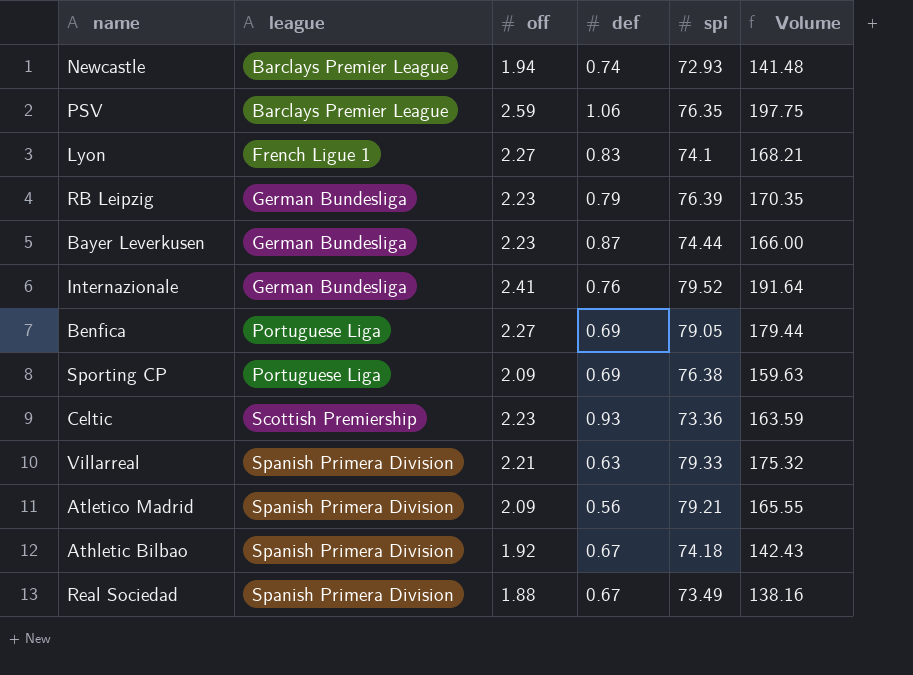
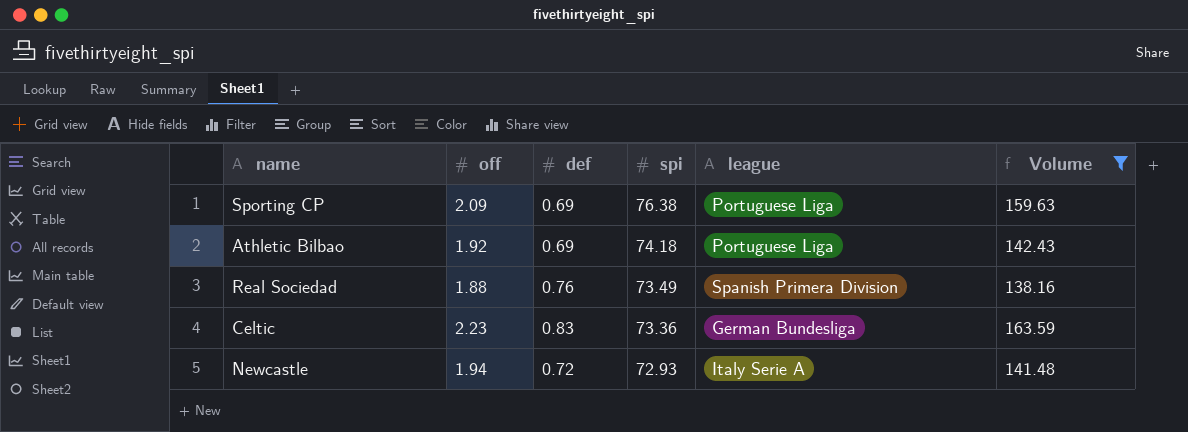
filter: none -> Volume <= 163.59
row order: league ascending -> spi descending
column league | position: 2 -> 5
Athletic Bilbao | def: 0.67 -> 0.69
Athletic Bilbao | league: Spanish Primera Division -> Portuguese Liga
Real Sociedad | def: 0.67 -> 0.76
Celtic | def: 0.93 -> 0.83
Celtic | league: Scottish Premiership -> German Bundesliga
Newcastle | def: 0.74 -> 0.72
Newcastle | league: Barclays Premier League -> Italy Serie A

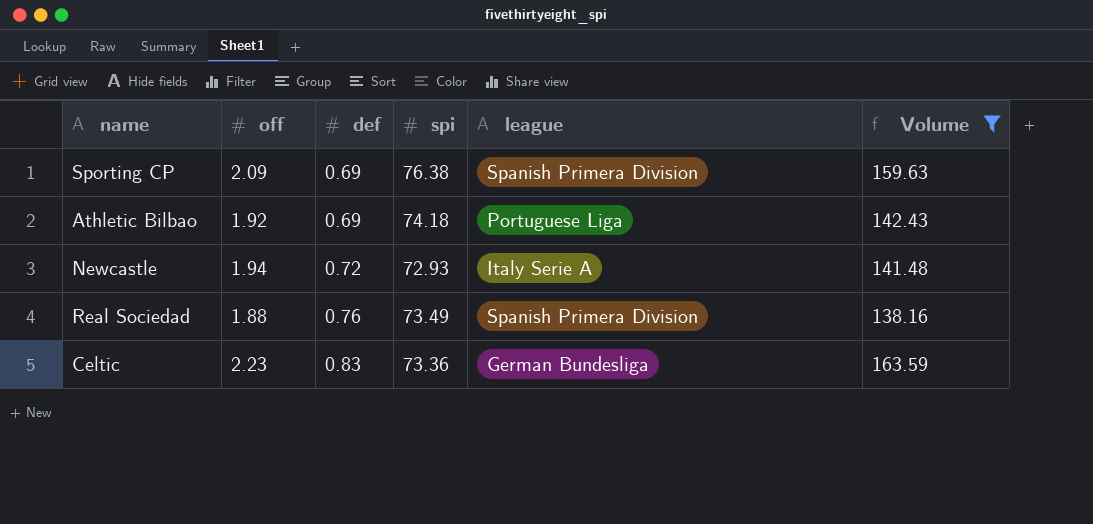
row order: spi descending -> def ascending
Sporting CP | league: Portuguese Liga -> Spanish Primera Division

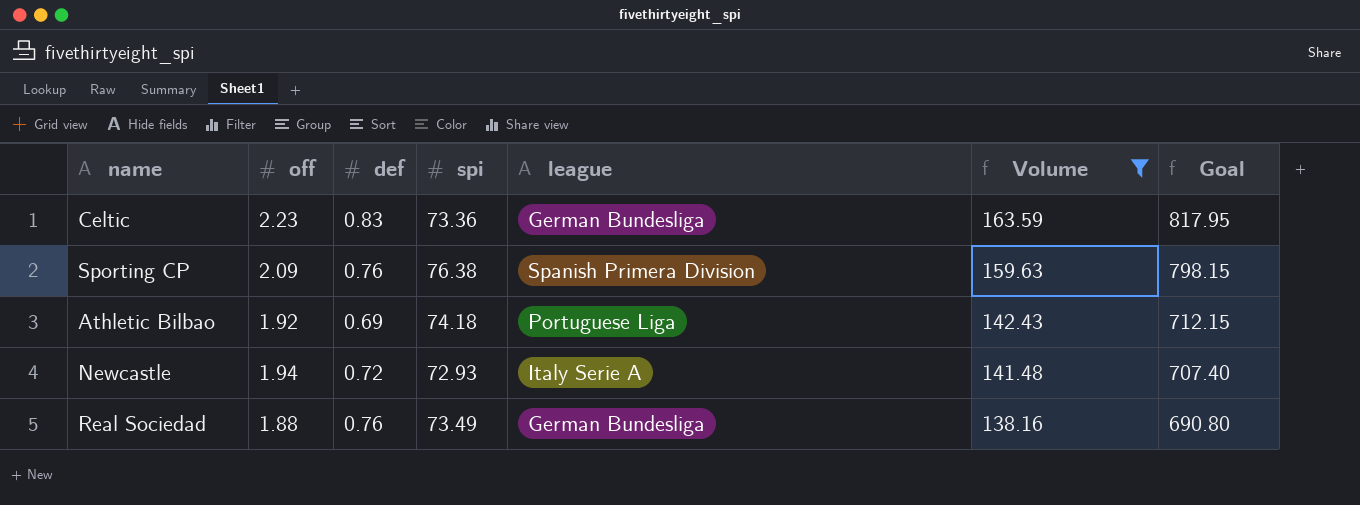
row order: def ascending -> Volume descending
column Goal | formula: none -> [Volume] * 5
Sporting CP | def: 0.69 -> 0.76
Real Sociedad | league: Spanish Primera Division -> German Bundesliga

